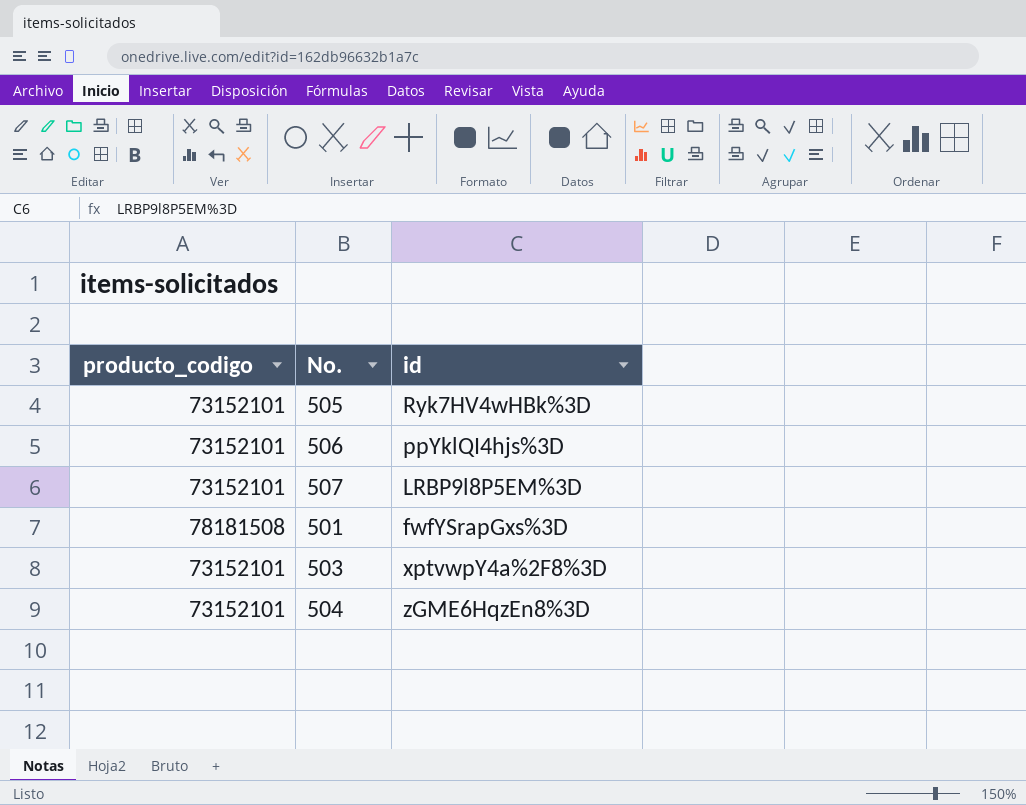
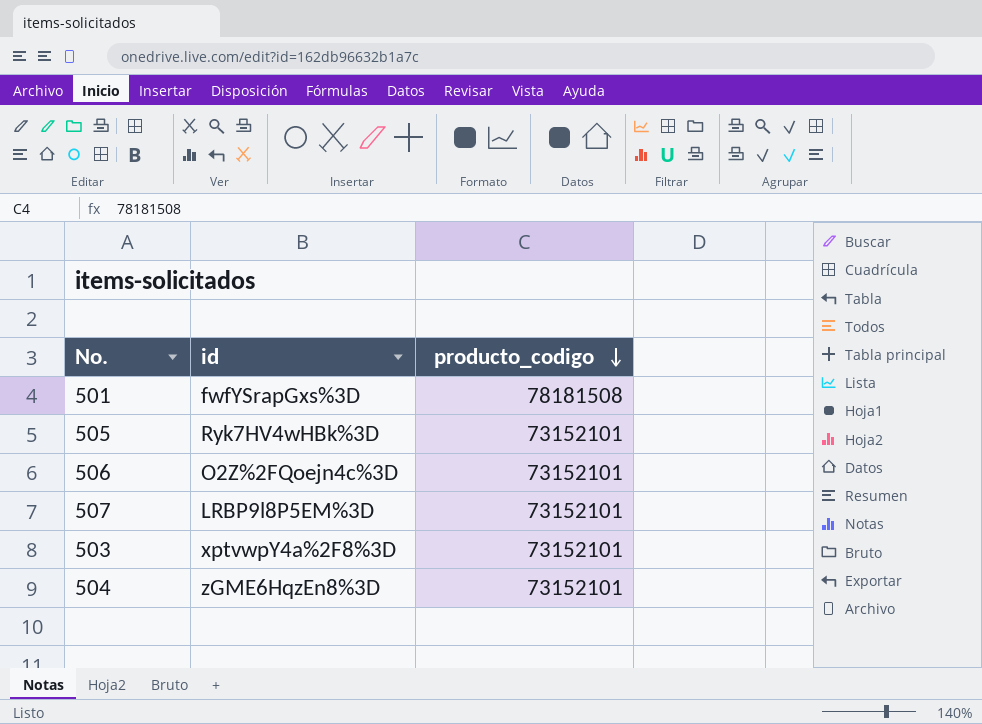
row order: none -> producto_codigo descending
column producto_codigo | position: 1 -> 3
506 | id: ppYklQI4hjs%3D -> O2Z%2FQoejn4c%3D

